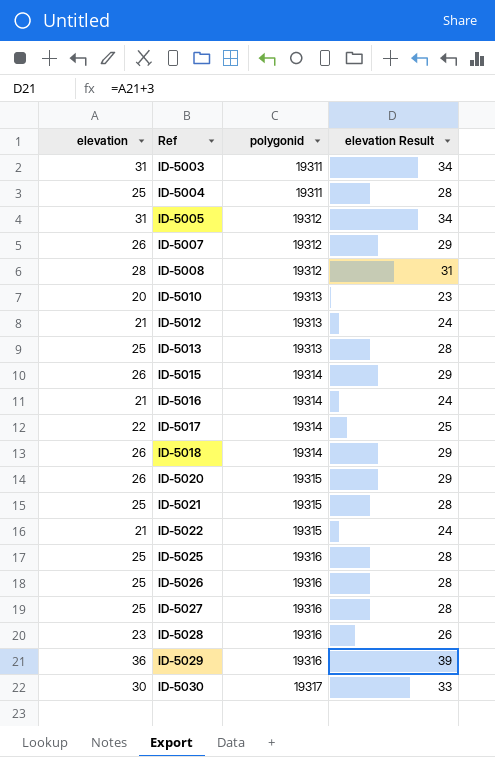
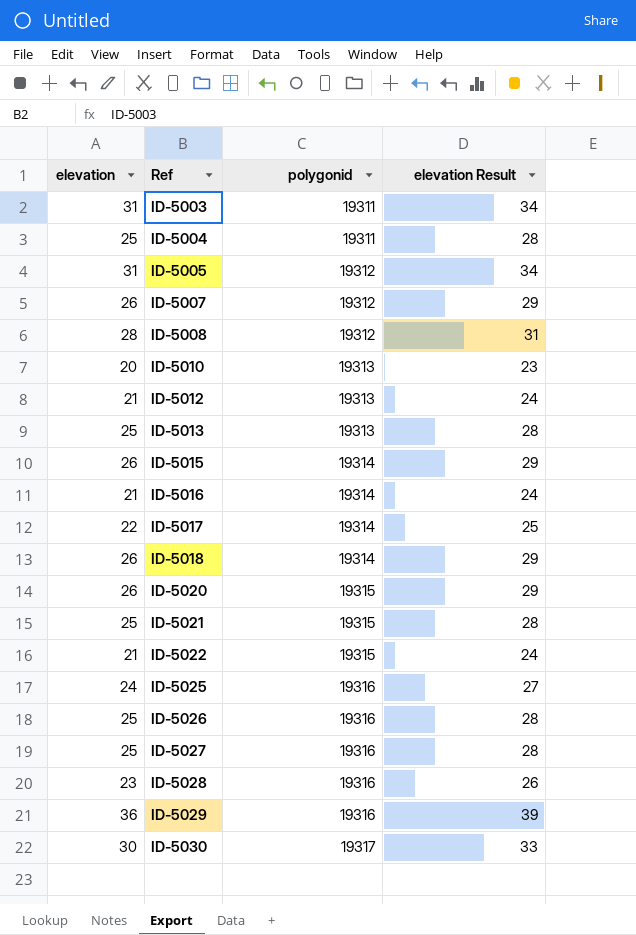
ID-5025 | elevation: 25 -> 24
ID-5025 | elevation Result: 28 -> 27

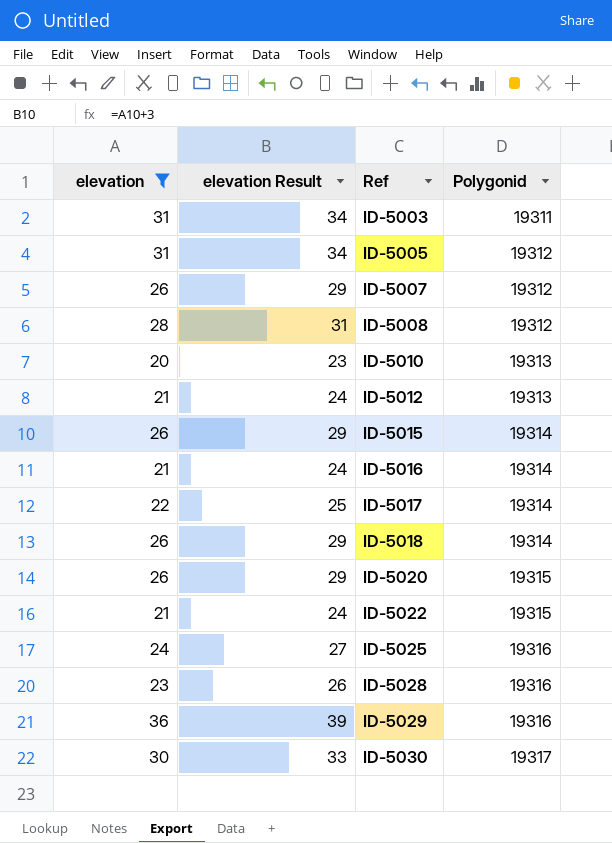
filter: none -> elevation != 25
column elevation Result | position: 4 -> 2
column name: polygonid -> Polygonid

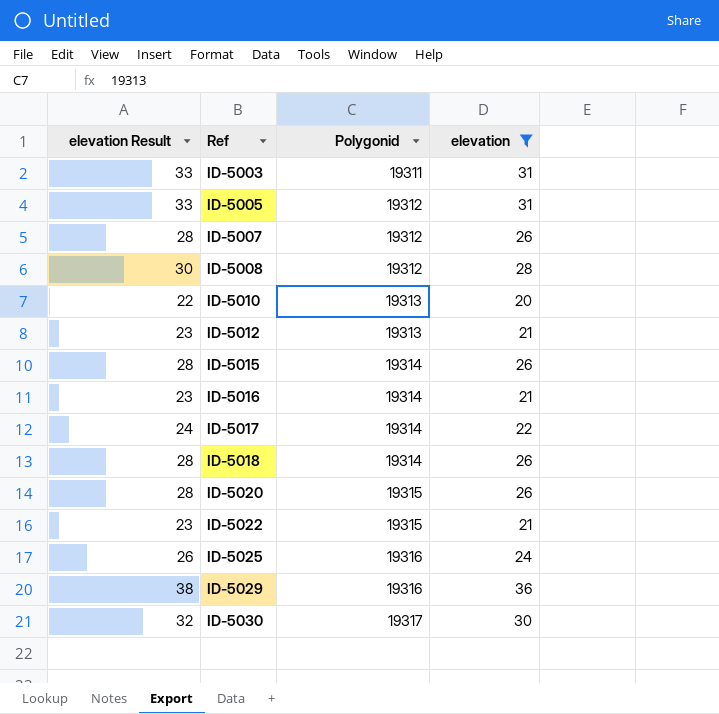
column elevation Result | formula: [elevation] + 3 -> [elevation] + 2
column elevation | position: 1 -> 4
row ID-5028: 23 | 26 | 19316 -> none

